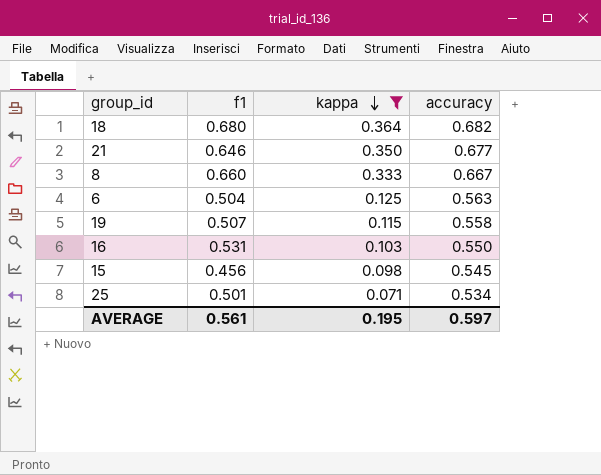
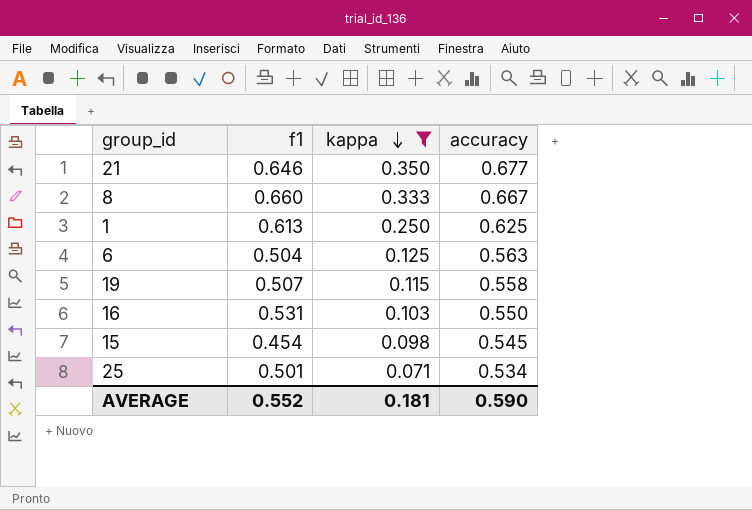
row 18: 0.680 | 0.364 | 0.682 -> none
row 1: none -> 0.613 | 0.250 | 0.625
15 | f1: 0.456 -> 0.454
AVERAGE | f1: 0.561 -> 0.552
AVERAGE | kappa: 0.195 -> 0.181
AVERAGE | accuracy: 0.597 -> 0.590

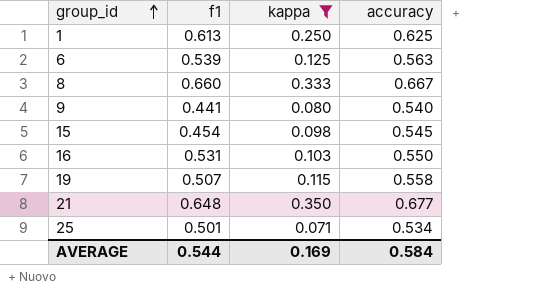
row order: kappa descending -> group_id ascending
6 | f1: 0.504 -> 0.539
row 9: none -> 0.441 | 0.080 | 0.540
21 | f1: 0.646 -> 0.648
AVERAGE | f1: 0.552 -> 0.544
AVERAGE | kappa: 0.181 -> 0.169
AVERAGE | accuracy: 0.590 -> 0.584

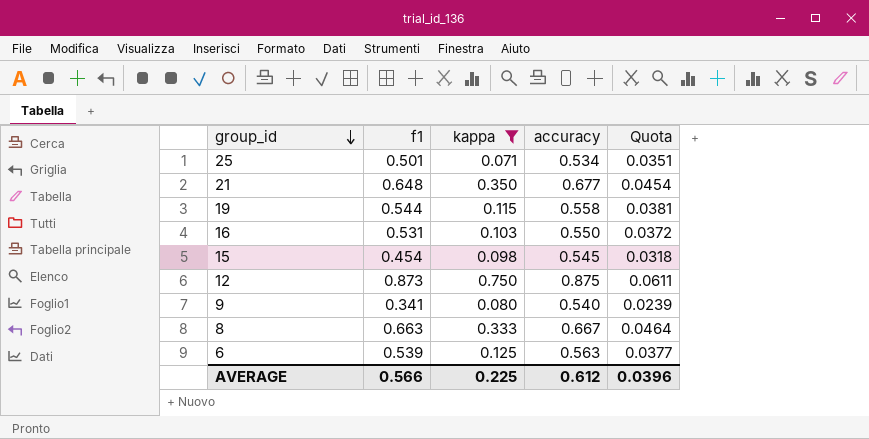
row order: group_id ascending -> group_id descending
column Quota | formula: none -> [f1] * 0.07
row 1: 0.613 | 0.250 | 0.625 -> none
19 | f1: 0.507 -> 0.544
row 12: none -> 0.873 | 0.750 | 0.875 | 0.0611
9 | f1: 0.441 -> 0.341
8 | f1: 0.660 -> 0.663
AVERAGE | f1: 0.544 -> 0.566
AVERAGE | kappa: 0.169 -> 0.225
AVERAGE | accuracy: 0.584 -> 0.612

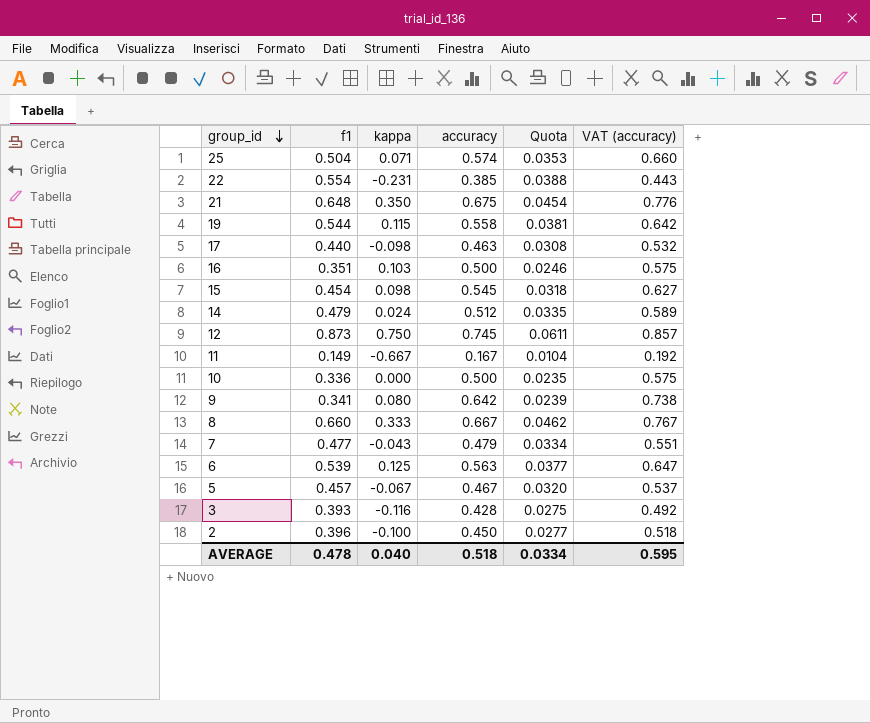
filter: kappa >= 0.071 -> none
column VAT (accuracy) | formula: none -> [accuracy] * 1.15
25 | f1: 0.501 -> 0.504
25 | accuracy: 0.534 -> 0.574
25 | Quota: 0.0351 -> 0.0353
21 | accuracy: 0.677 -> 0.675
16 | f1: 0.531 -> 0.351
16 | accuracy: 0.550 -> 0.500
16 | Quota: 0.0372 -> 0.0246
12 | accuracy: 0.875 -> 0.745
9 | accuracy: 0.540 -> 0.642
8 | f1: 0.663 -> 0.660
8 | Quota: 0.0464 -> 0.0462
AVERAGE | f1: 0.566 -> 0.478
AVERAGE | kappa: 0.225 -> 0.040
AVERAGE | accuracy: 0.612 -> 0.518
AVERAGE | Quota: 0.0396 -> 0.0334

